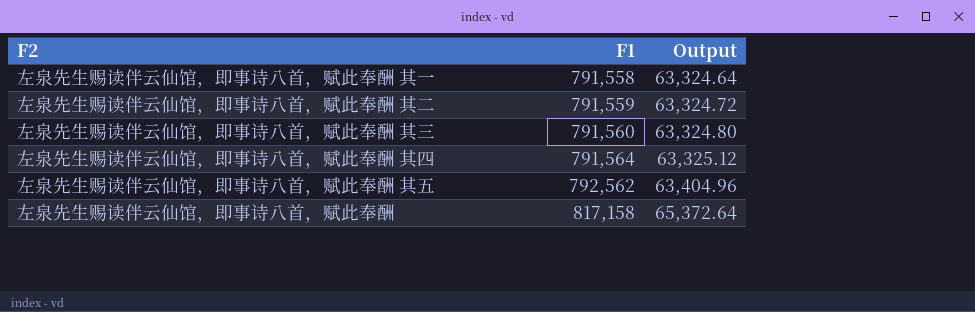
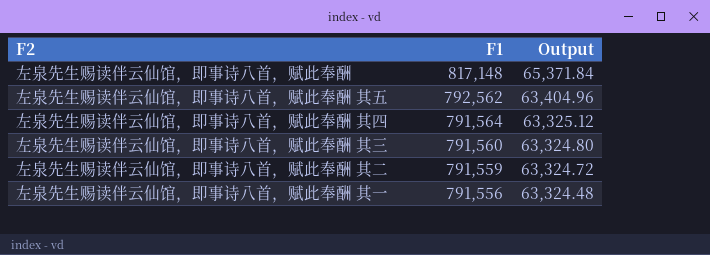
row order: F1 ascending -> F1 descending
左泉先生赐读伴云仙馆，即事诗八首，赋此奉酬 | F1: 817,158 -> 817,148
左泉先生赐读伴云仙馆，即事诗八首，赋此奉酬 | Output: 65,372.64 -> 65,371.84
左泉先生赐读伴云仙馆，即事诗八首，赋此奉酬 其一 | F1: 791,558 -> 791,556
左泉先生赐读伴云仙馆，即事诗八首，赋此奉酬 其一 | Output: 63,324.64 -> 63,324.48

